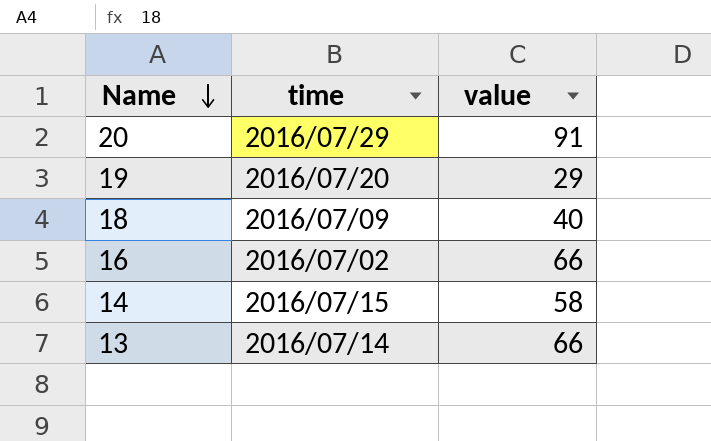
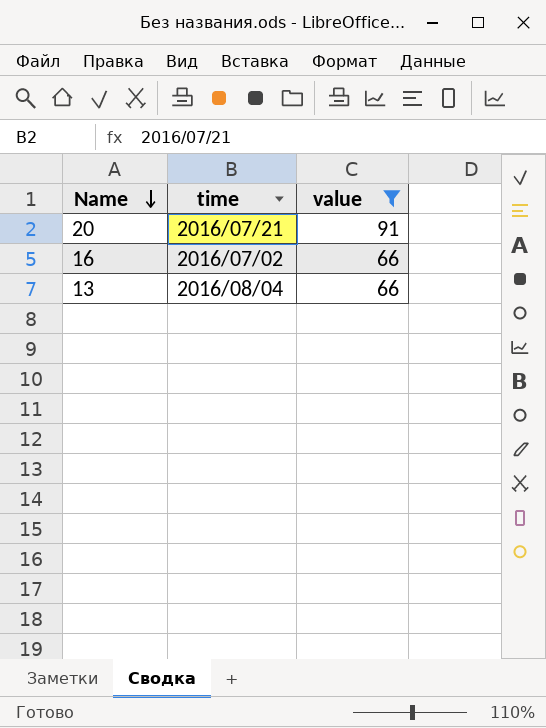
filter: none -> value >= 66
20 | time: 2016/07/29 -> 2016/07/21
13 | time: 2016/07/14 -> 2016/08/04

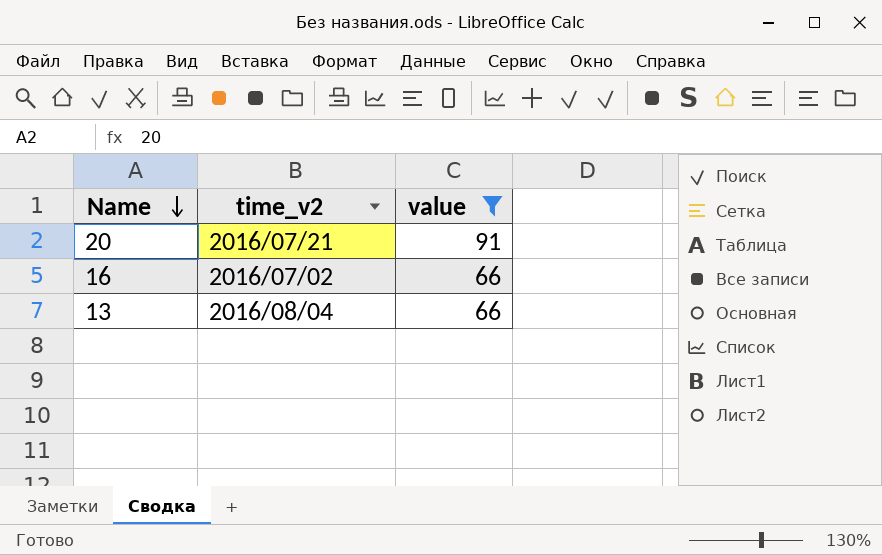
column name: time -> time_v2

